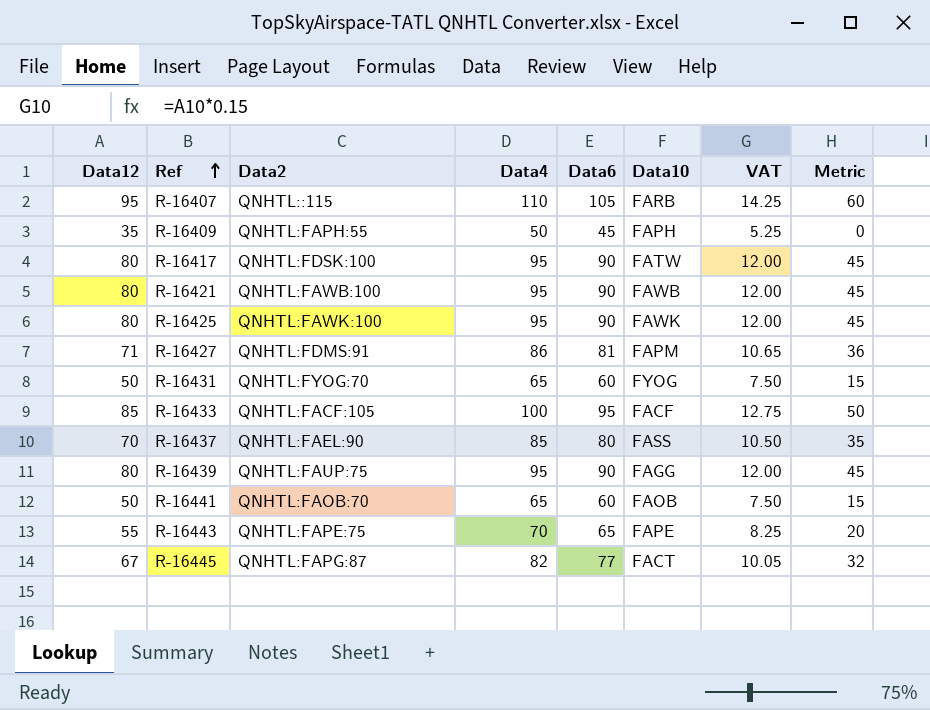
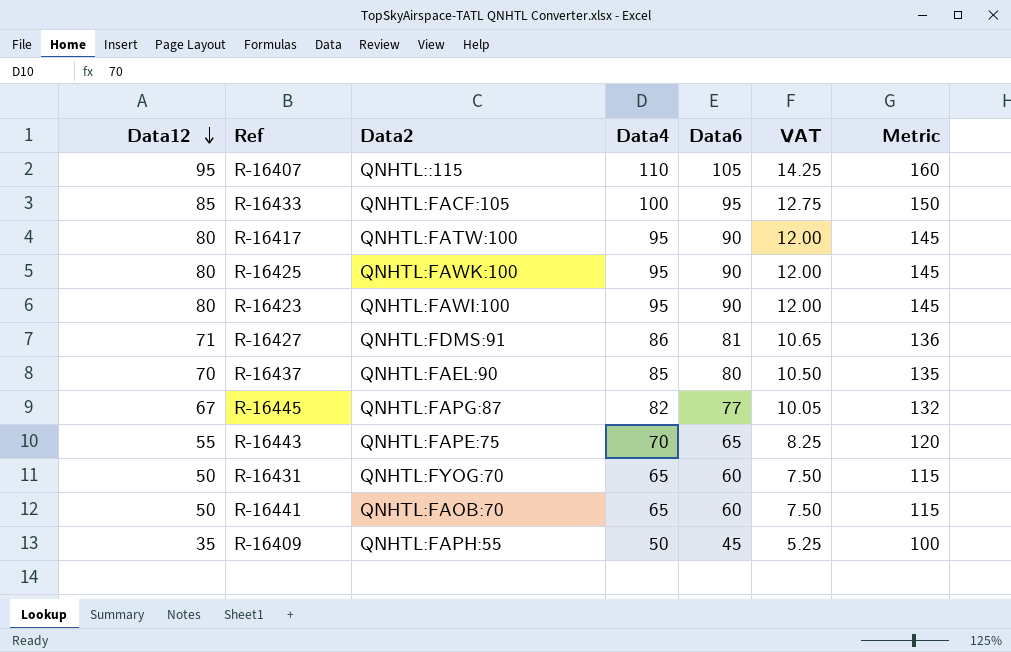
row order: Ref ascending -> Data12 descending
column Data10 | position: 6 -> none
column Metric | formula: [Data4] - 50 -> [Data4] + 50
row R-16421: 80 | QNHTL:FAWB:100 | 95 | 90 | FAWB | 12.00 | 45 -> none
row R-16439: 80 | QNHTL:FAUP:75 | 95 | 90 | FAGG | 12.00 | 45 -> none
R-16417 | Data2: QNHTL:FDSK:100 -> QNHTL:FATW:100
row R-16423: none -> 80 | QNHTL:FAWI:100 | 95 | 90 | 12.00 | 145

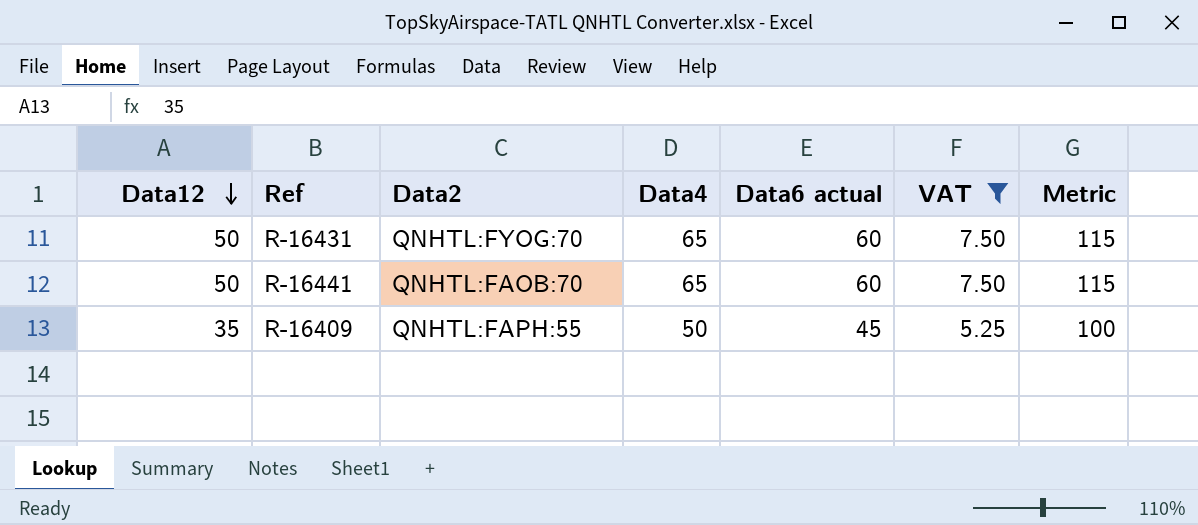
filter: none -> VAT <= 7.50
column name: Data6 -> Data6 actual

